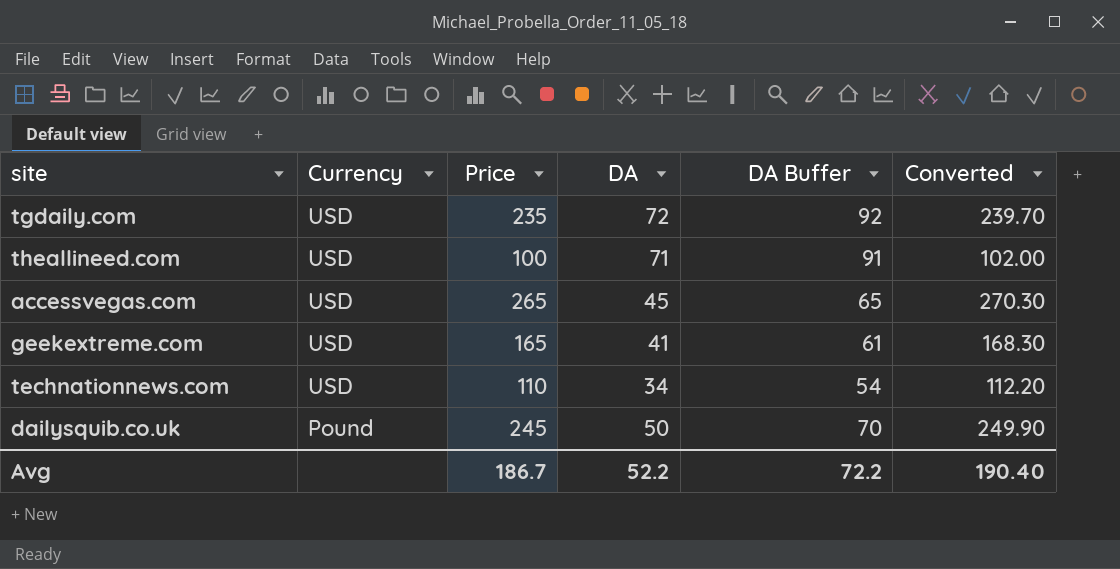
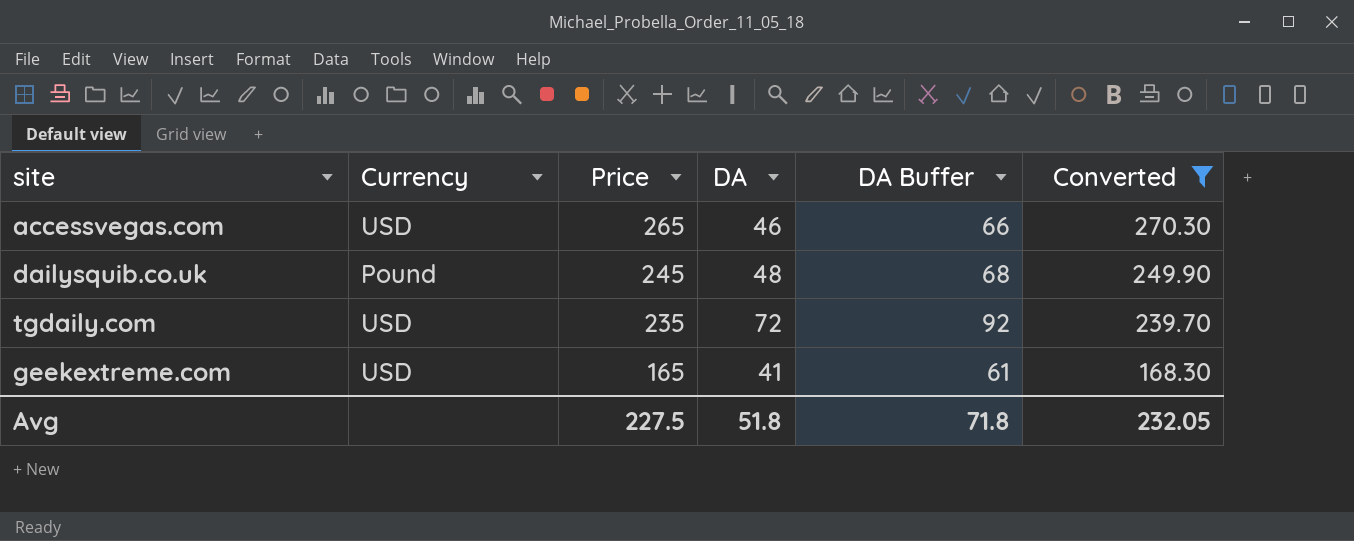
filter: none -> Converted >= 168.30
row order: Currency descending -> Price descending
accessvegas.com | DA: 45 -> 46
accessvegas.com | DA Buffer: 65 -> 66
dailysquib.co.uk | DA: 50 -> 48
dailysquib.co.uk | DA Buffer: 70 -> 68
Avg | Price: 186.7 -> 227.5
Avg | DA: 52.2 -> 51.8
Avg | DA Buffer: 72.2 -> 71.8
Avg | Converted: 190.40 -> 232.05

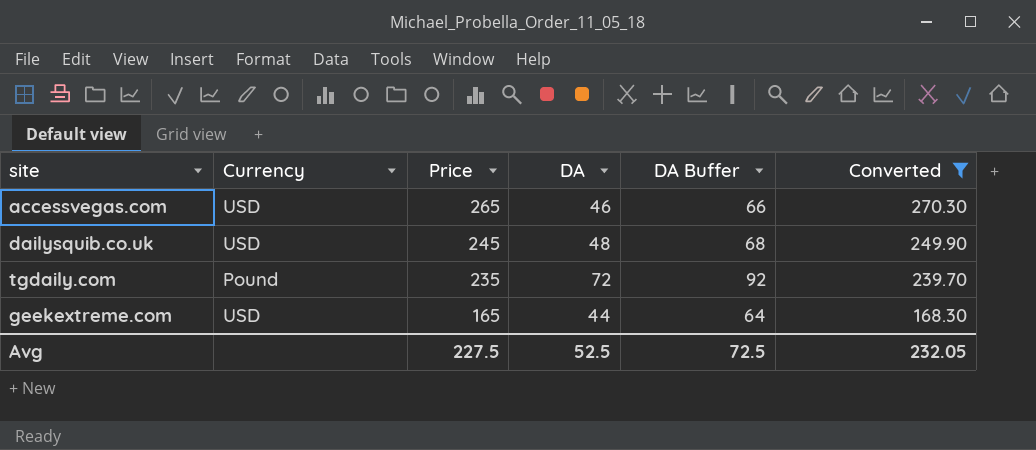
dailysquib.co.uk | Currency: Pound -> USD
tgdaily.com | Currency: USD -> Pound
geekextreme.com | DA: 41 -> 44
geekextreme.com | DA Buffer: 61 -> 64
Avg | DA: 51.8 -> 52.5
Avg | DA Buffer: 71.8 -> 72.5

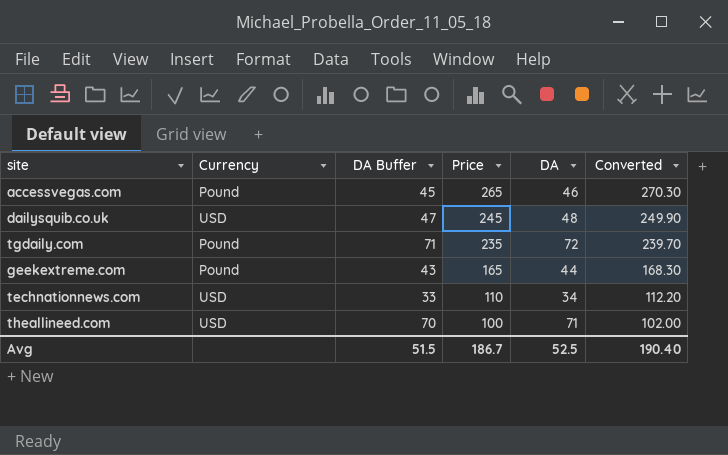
filter: Converted >= 168.30 -> none
column DA Buffer | formula: [DA] + 20 -> [DA] - 1
column DA Buffer | position: 5 -> 3
accessvegas.com | Currency: USD -> Pound
geekextreme.com | Currency: USD -> Pound
Avg | DA Buffer: 72.5 -> 51.5
Avg | Price: 227.5 -> 186.7
Avg | Converted: 232.05 -> 190.40

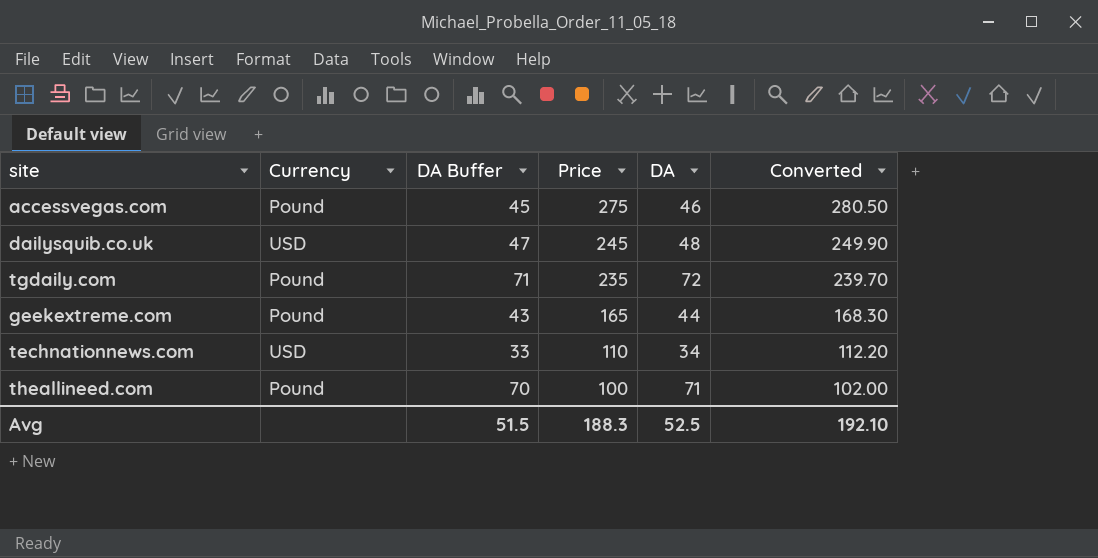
accessvegas.com | Price: 265 -> 275
accessvegas.com | Converted: 270.30 -> 280.50
theallineed.com | Currency: USD -> Pound
Avg | Price: 186.7 -> 188.3
Avg | Converted: 190.40 -> 192.10

